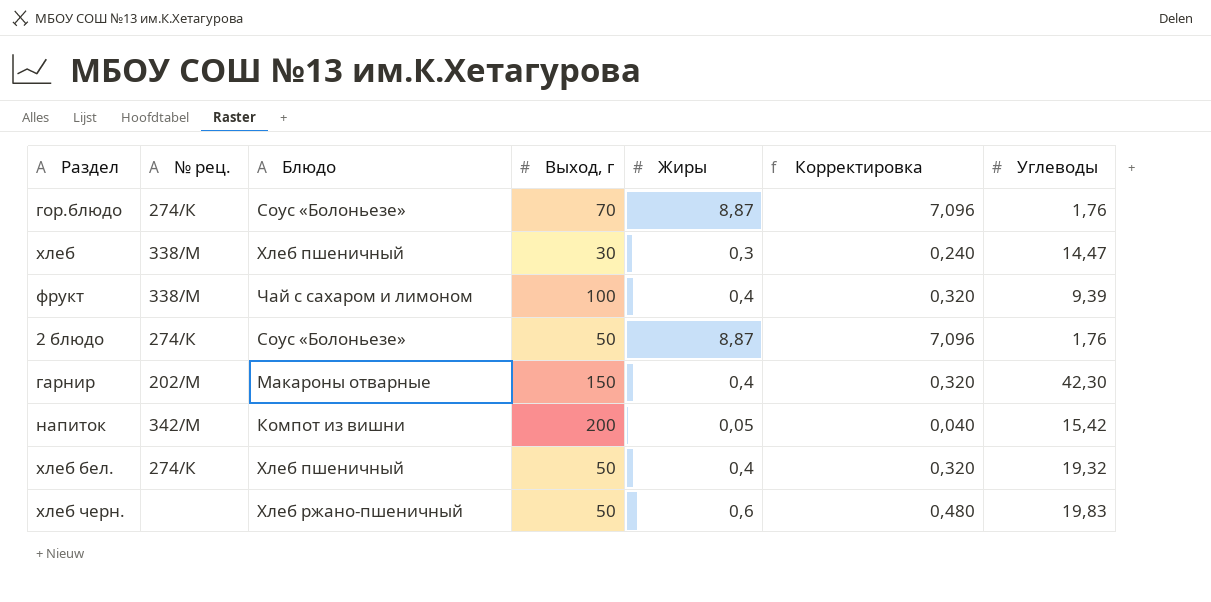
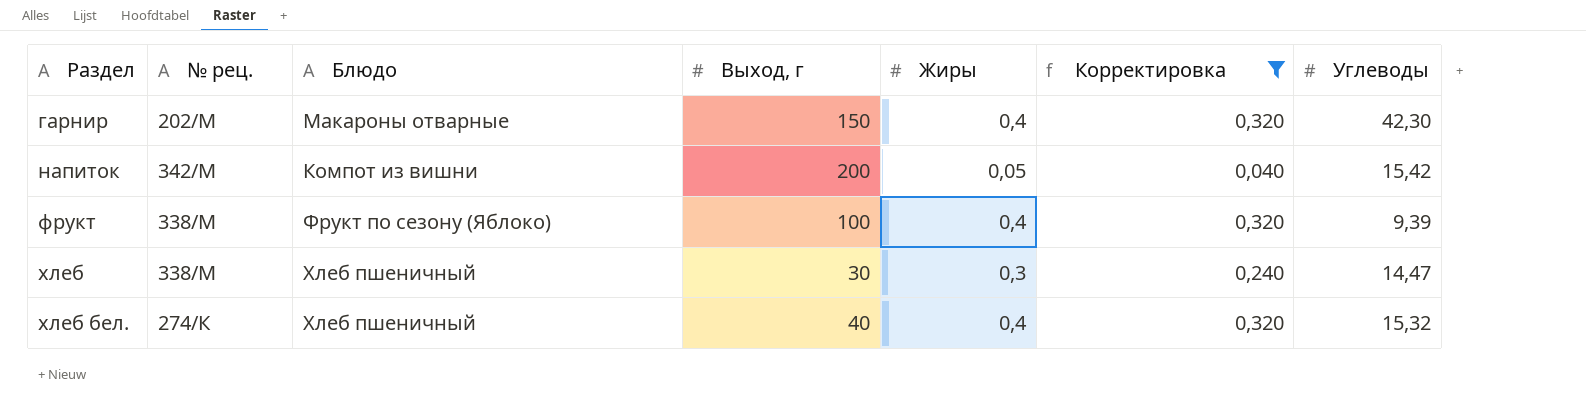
filter: none -> Корректировка <= 0,320
row order: none -> Раздел ascending
фрукт | Блюдо: Чай с сахаром и лимоном -> Фрукт по сезону (Яблоко)
хлеб бел. | Выход, г: 50 -> 40
хлеб бел. | Углеводы: 19,32 -> 15,32

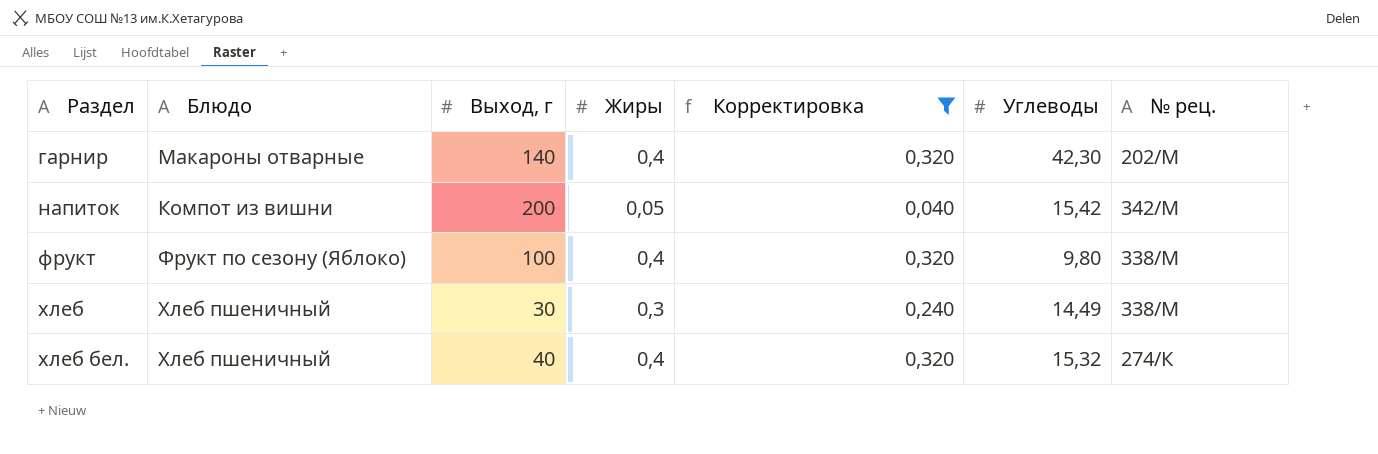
column № рец. | position: 2 -> 7
гарнир | Выход, г: 150 -> 140
фрукт | Углеводы: 9,39 -> 9,80
хлеб | Углеводы: 14,47 -> 14,49

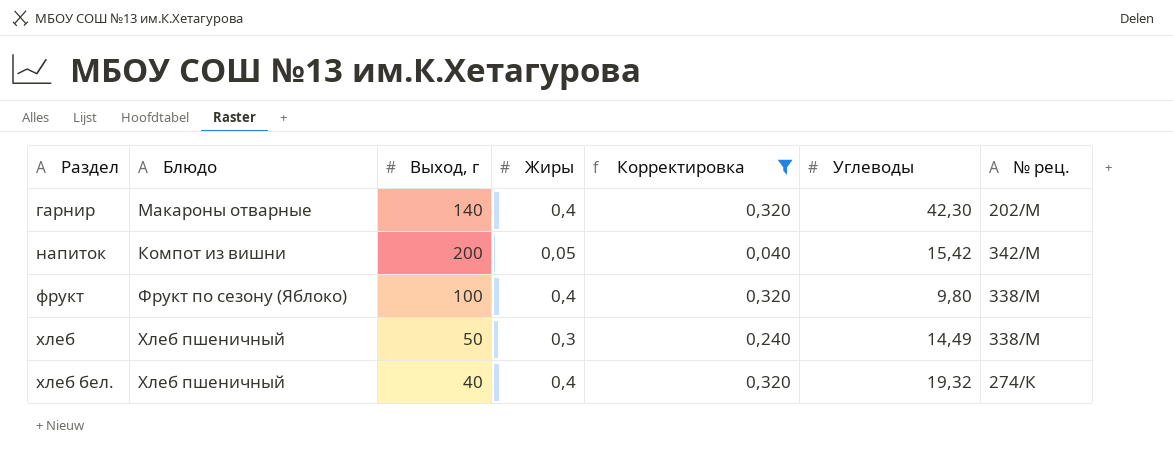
хлеб | Выход, г: 30 -> 50
хлеб бел. | Углеводы: 15,32 -> 19,32

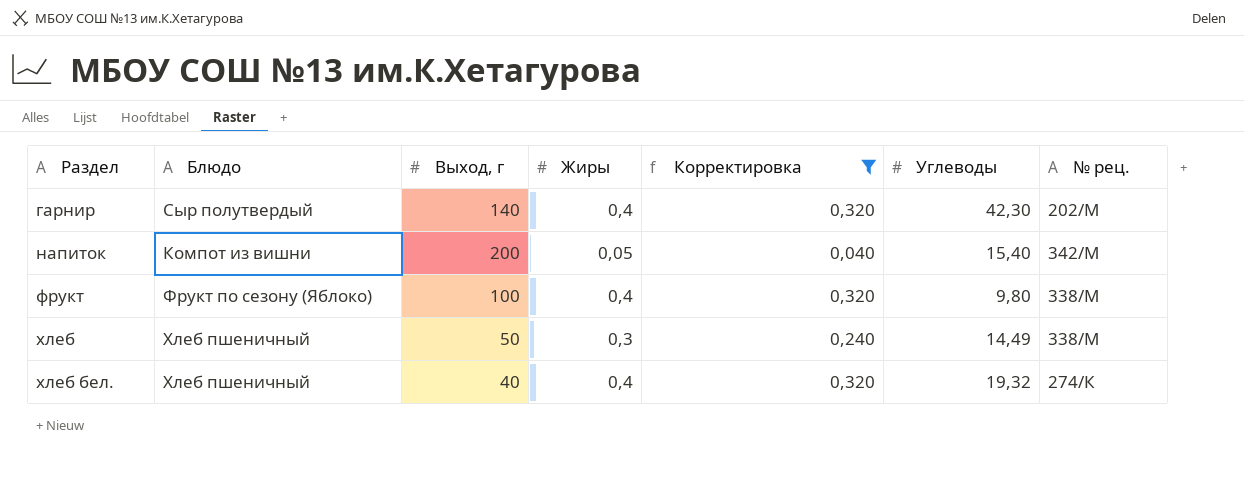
гарнир | Блюдо: Макароны отварные -> Сыр полутвердый
напиток | Углеводы: 15,42 -> 15,40

